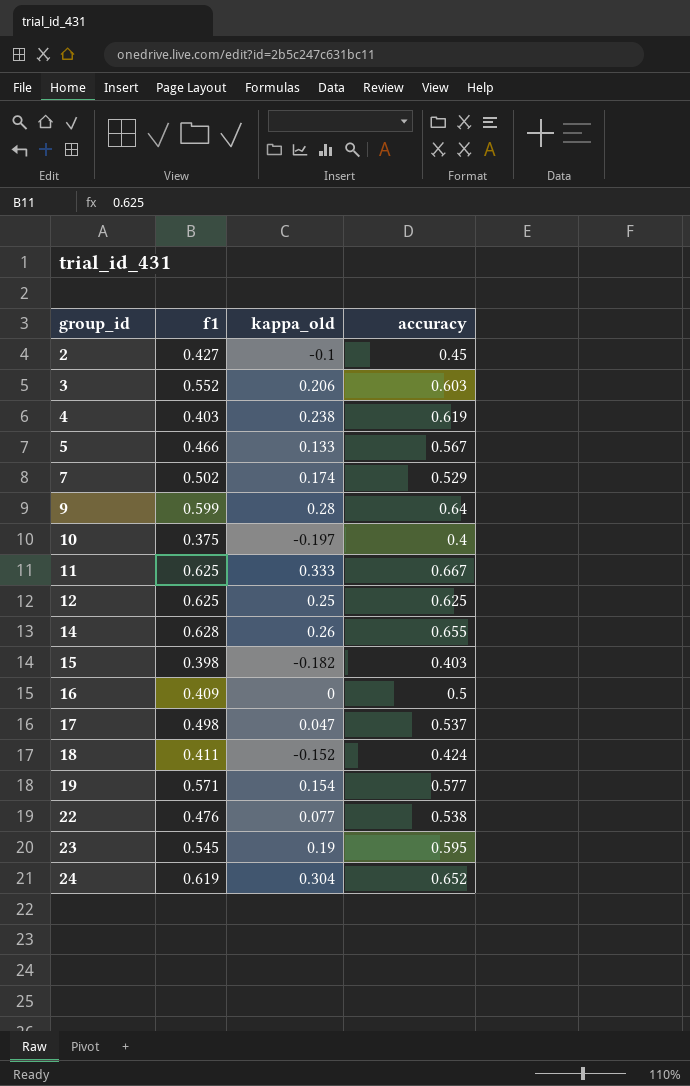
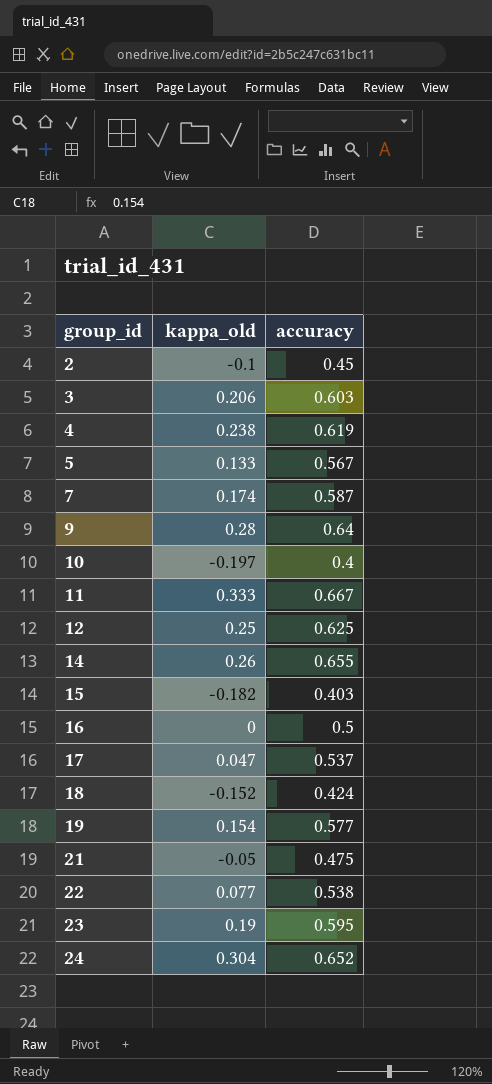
column f1 | position: 2 -> none
7 | accuracy: 0.529 -> 0.587
row 21: none -> -0.05 | 0.475

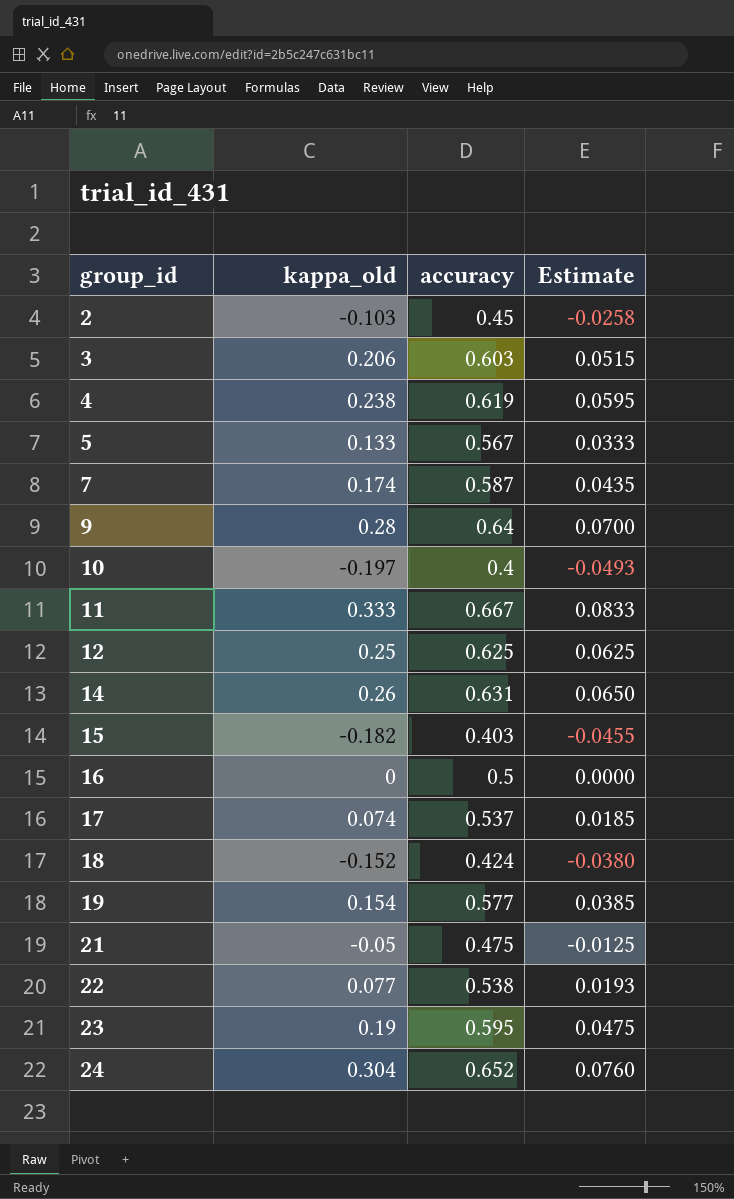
column Estimate | formula: none -> [kappa_old] * 0.25
2 | kappa_old: -0.1 -> -0.103
14 | accuracy: 0.655 -> 0.631
17 | kappa_old: 0.047 -> 0.074

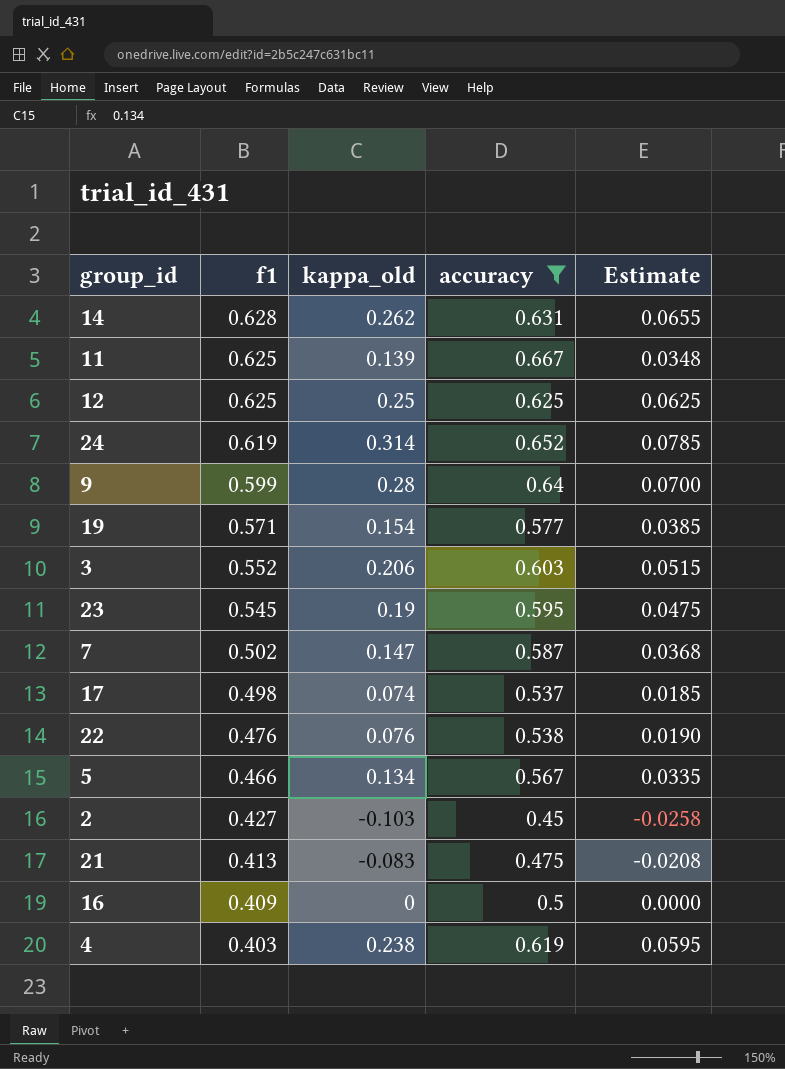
filter: none -> accuracy >= 0.45
row order: group_id ascending -> f1 descending
column f1 | position: none -> 2
14 | kappa_old: 0.26 -> 0.262
14 | Estimate: 0.0650 -> 0.0655
11 | kappa_old: 0.333 -> 0.139
11 | Estimate: 0.0833 -> 0.0348
24 | kappa_old: 0.304 -> 0.314
24 | Estimate: 0.0760 -> 0.0785
7 | kappa_old: 0.174 -> 0.147
7 | Estimate: 0.0435 -> 0.0368
22 | kappa_old: 0.077 -> 0.076
22 | Estimate: 0.0193 -> 0.0190
5 | kappa_old: 0.133 -> 0.134
5 | Estimate: 0.0333 -> 0.0335
21 | kappa_old: -0.05 -> -0.083
21 | Estimate: -0.0125 -> -0.0208

